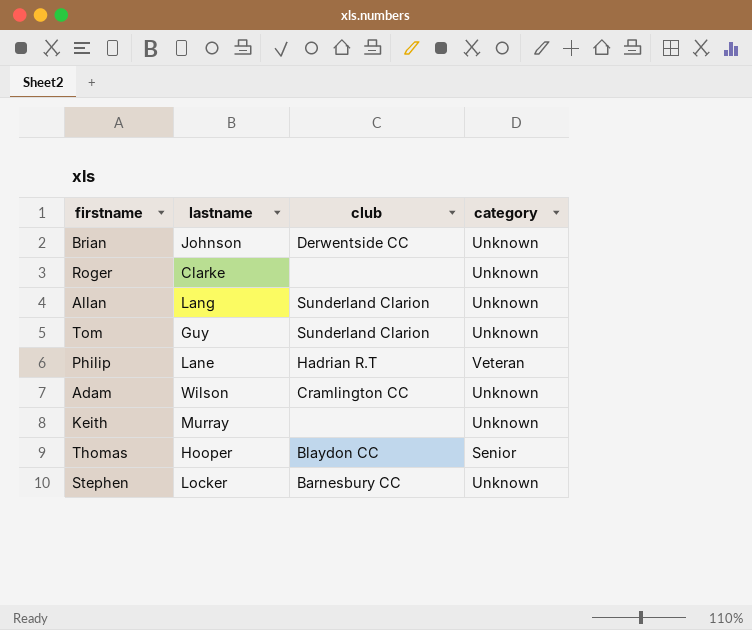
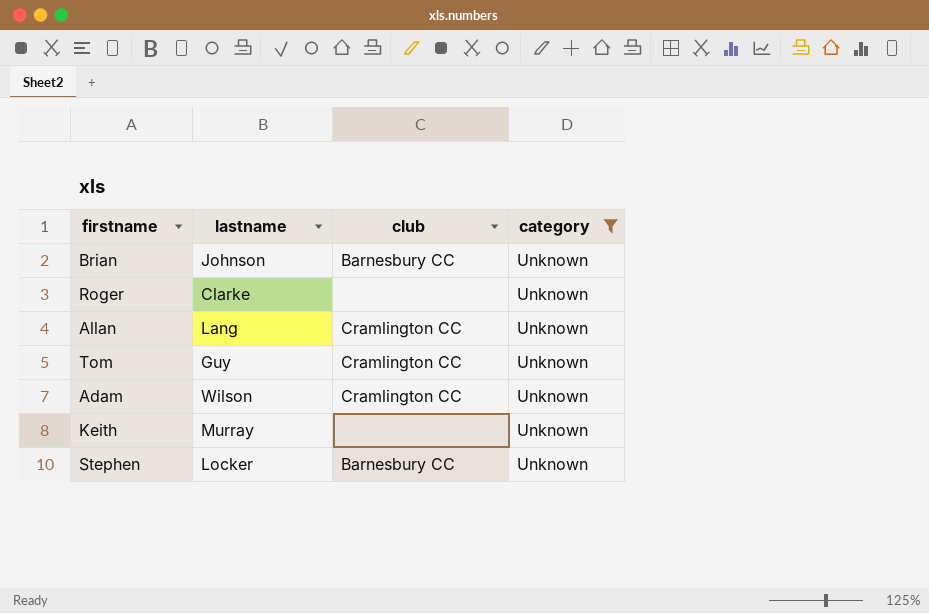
filter: none -> category = Unknown
Brian | club: Derwentside CC -> Barnesbury CC
Allan | club: Sunderland Clarion -> Cramlington CC
Tom | club: Sunderland Clarion -> Cramlington CC

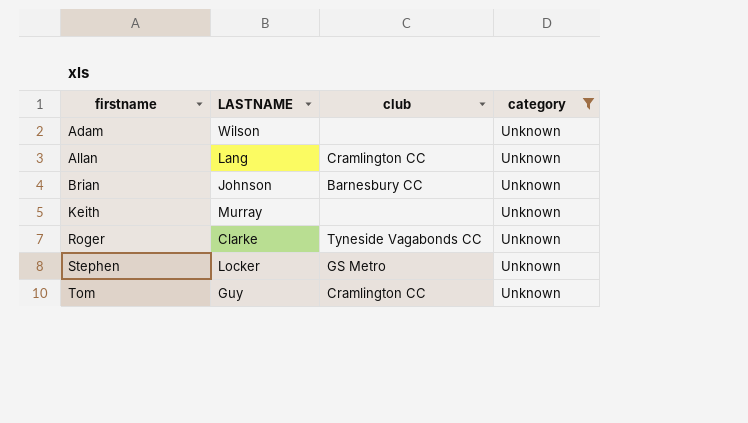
row order: none -> firstname ascending
column name: lastname -> LASTNAME
Adam | club: Cramlington CC -> none
Roger | club: none -> Tyneside Vagabonds CC
Stephen | club: Barnesbury CC -> GS Metro

